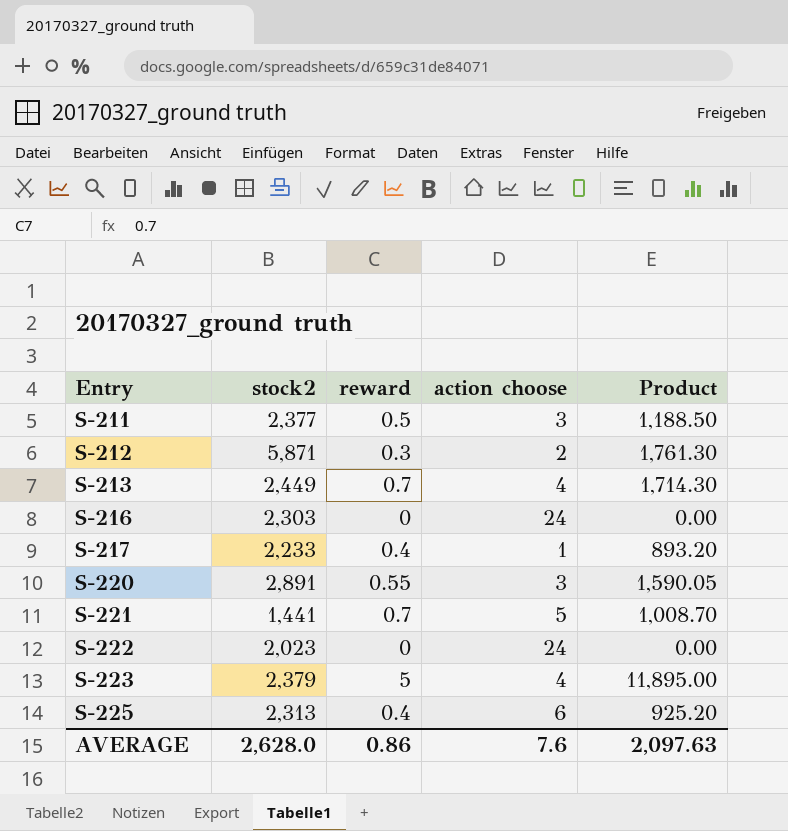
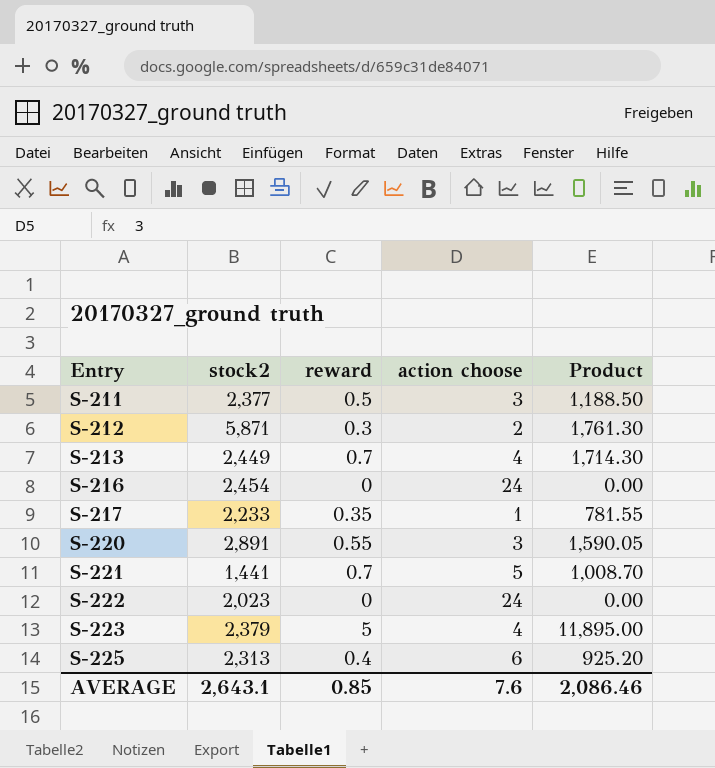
S-216 | stock2: 2,303 -> 2,454
S-217 | reward: 0.4 -> 0.35
S-217 | Product: 893.20 -> 781.55
AVERAGE | stock2: 2,628.0 -> 2,643.1
AVERAGE | reward: 0.86 -> 0.85
AVERAGE | Product: 2,097.63 -> 2,086.46

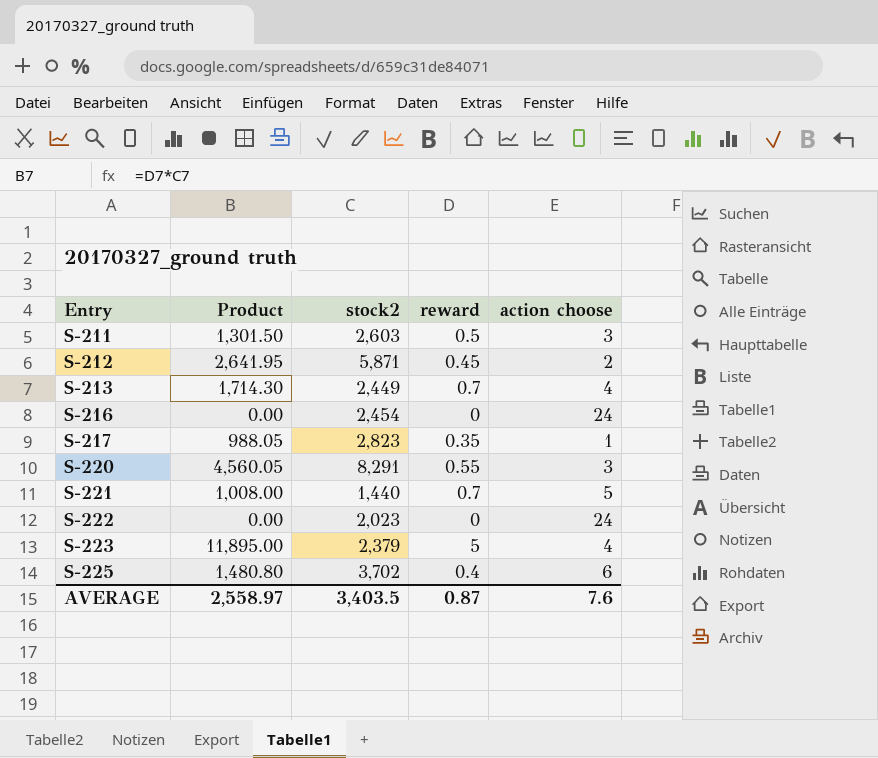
column Product | position: 5 -> 2
S-211 | Product: 1,188.50 -> 1,301.50
S-211 | stock2: 2,377 -> 2,603
S-212 | Product: 1,761.30 -> 2,641.95
S-212 | reward: 0.3 -> 0.45
S-217 | Product: 781.55 -> 988.05
S-217 | stock2: 2,233 -> 2,823
S-220 | Product: 1,590.05 -> 4,560.05
S-220 | stock2: 2,891 -> 8,291
S-221 | Product: 1,008.70 -> 1,008.00
S-221 | stock2: 1,441 -> 1,440
S-225 | Product: 925.20 -> 1,480.80
S-225 | stock2: 2,313 -> 3,702
AVERAGE | Product: 2,086.46 -> 2,558.97
AVERAGE | stock2: 2,643.1 -> 3,403.5
AVERAGE | reward: 0.85 -> 0.87

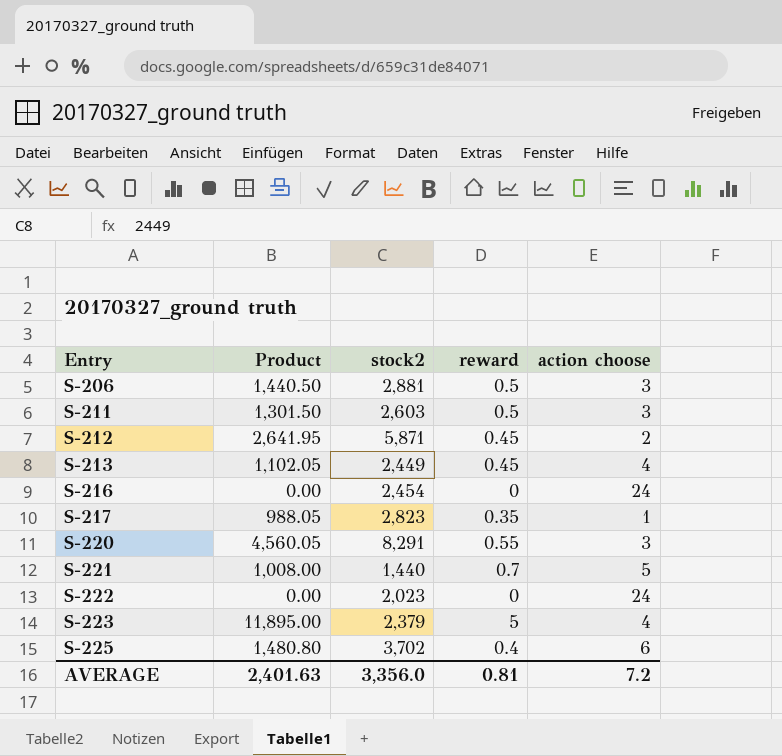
row S-206: none -> 1,440.50 | 2,881 | 0.5 | 3
S-213 | Product: 1,714.30 -> 1,102.05
S-213 | reward: 0.7 -> 0.45
AVERAGE | Product: 2,558.97 -> 2,401.63
AVERAGE | stock2: 3,403.5 -> 3,356.0
AVERAGE | reward: 0.87 -> 0.81
AVERAGE | action choose: 7.6 -> 7.2

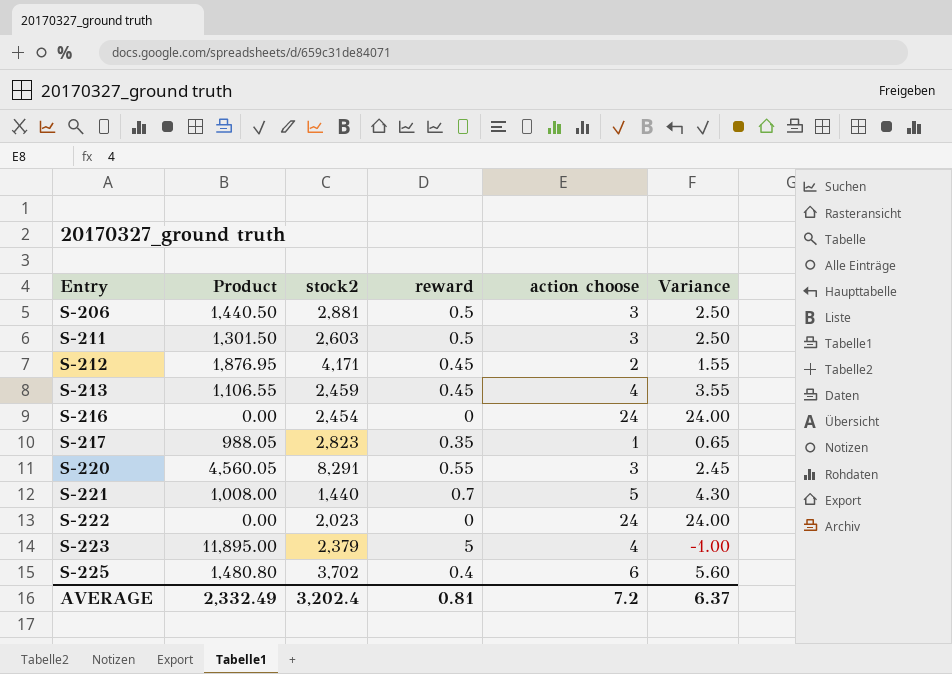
column Variance | formula: none -> [action choose] - [reward]
S-212 | Product: 2,641.95 -> 1,876.95
S-212 | stock2: 5,871 -> 4,171
S-213 | Product: 1,102.05 -> 1,106.55
S-213 | stock2: 2,449 -> 2,459
AVERAGE | Product: 2,401.63 -> 2,332.49
AVERAGE | stock2: 3,356.0 -> 3,202.4

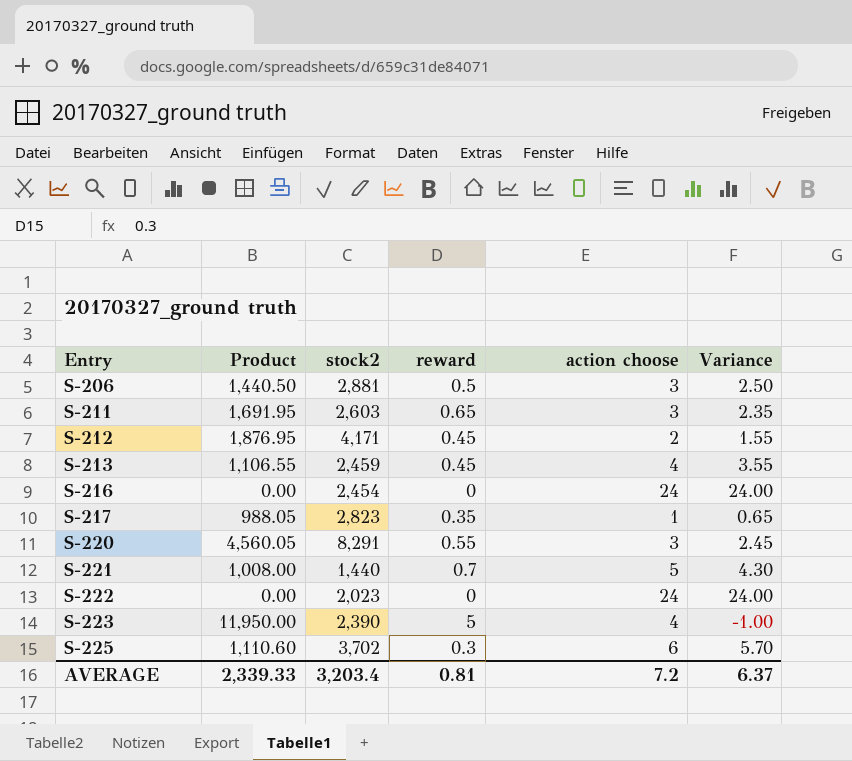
S-211 | Product: 1,301.50 -> 1,691.95
S-211 | reward: 0.5 -> 0.65
S-211 | Variance: 2.50 -> 2.35
S-223 | Product: 11,895.00 -> 11,950.00
S-223 | stock2: 2,379 -> 2,390
S-225 | Product: 1,480.80 -> 1,110.60
S-225 | reward: 0.4 -> 0.3
S-225 | Variance: 5.60 -> 5.70
AVERAGE | Product: 2,332.49 -> 2,339.33
AVERAGE | stock2: 3,202.4 -> 3,203.4

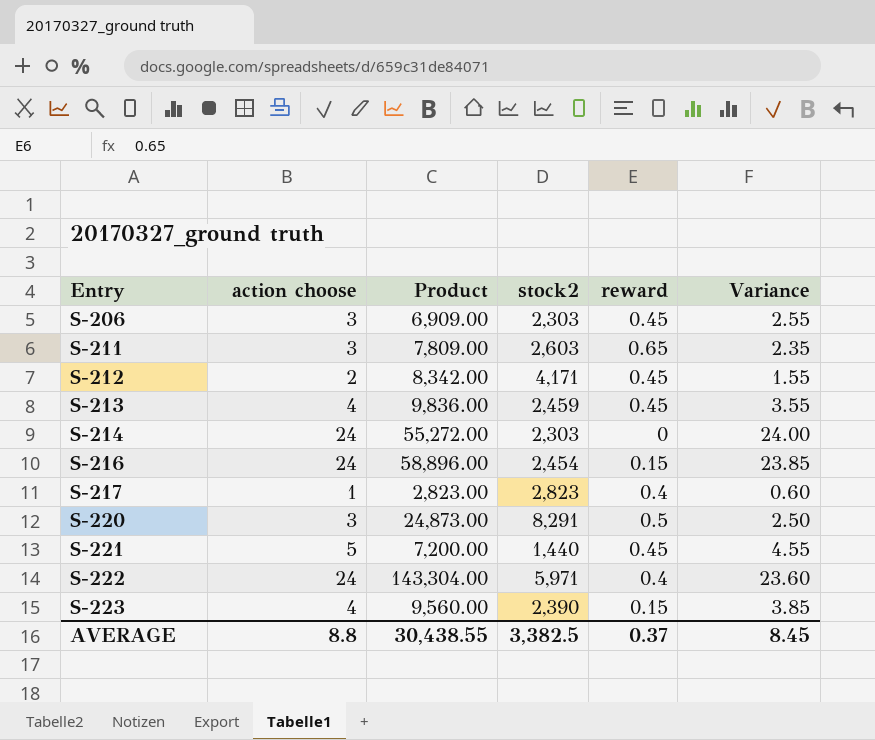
column action choose | position: 5 -> 2
column Product | formula: [stock2] * [reward] -> [action choose] * [stock2]
row S-225: 1,110.60 | 3,702 | 0.3 | 6 | 5.70 -> none
S-206 | stock2: 2,881 -> 2,303
S-206 | reward: 0.5 -> 0.45
S-206 | Variance: 2.50 -> 2.55
row S-214: none -> 24 | 55,272.00 | 2,303 | 0 | 24.00
S-216 | reward: 0 -> 0.15
S-216 | Variance: 24.00 -> 23.85
S-217 | reward: 0.35 -> 0.4
S-217 | Variance: 0.65 -> 0.60
S-220 | reward: 0.55 -> 0.5
S-220 | Variance: 2.45 -> 2.50
S-221 | reward: 0.7 -> 0.45
S-221 | Variance: 4.30 -> 4.55
S-222 | stock2: 2,023 -> 5,971
S-222 | reward: 0 -> 0.4
S-222 | Variance: 24.00 -> 23.60
S-223 | reward: 5 -> 0.15
S-223 | Variance: -1.00 -> 3.85
AVERAGE | action choose: 7.2 -> 8.8
AVERAGE | Product: 2,339.33 -> 30,438.55
AVERAGE | stock2: 3,203.4 -> 3,382.5
AVERAGE | reward: 0.81 -> 0.37
AVERAGE | Variance: 6.37 -> 8.45

